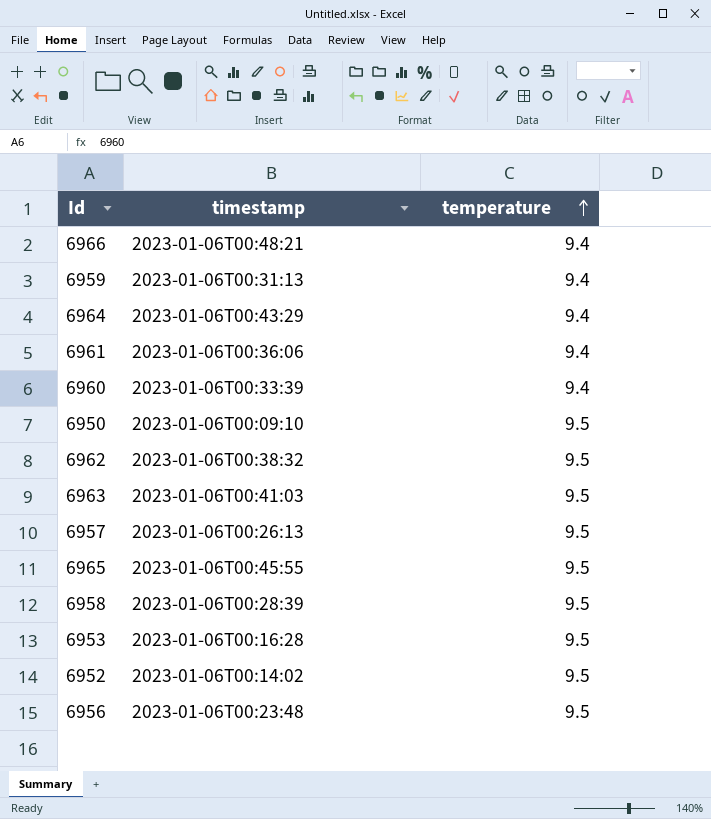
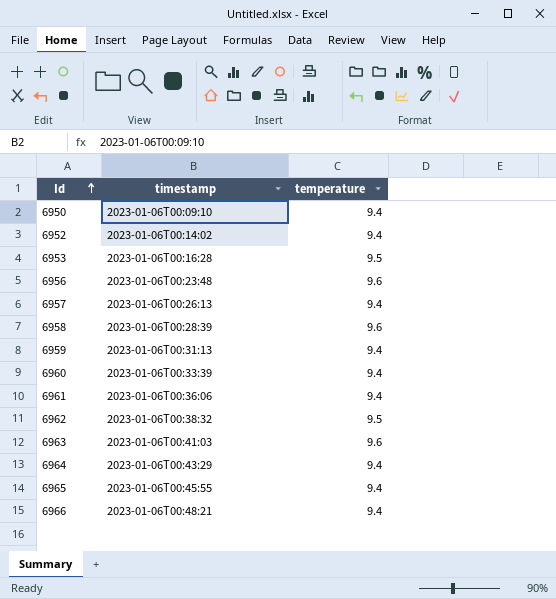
row order: temperature ascending -> Id ascending
6950 | temperature: 9.5 -> 9.4
6952 | temperature: 9.5 -> 9.4
6956 | temperature: 9.5 -> 9.6
6957 | temperature: 9.5 -> 9.4
6958 | temperature: 9.5 -> 9.6
6963 | temperature: 9.5 -> 9.6
6965 | temperature: 9.5 -> 9.4

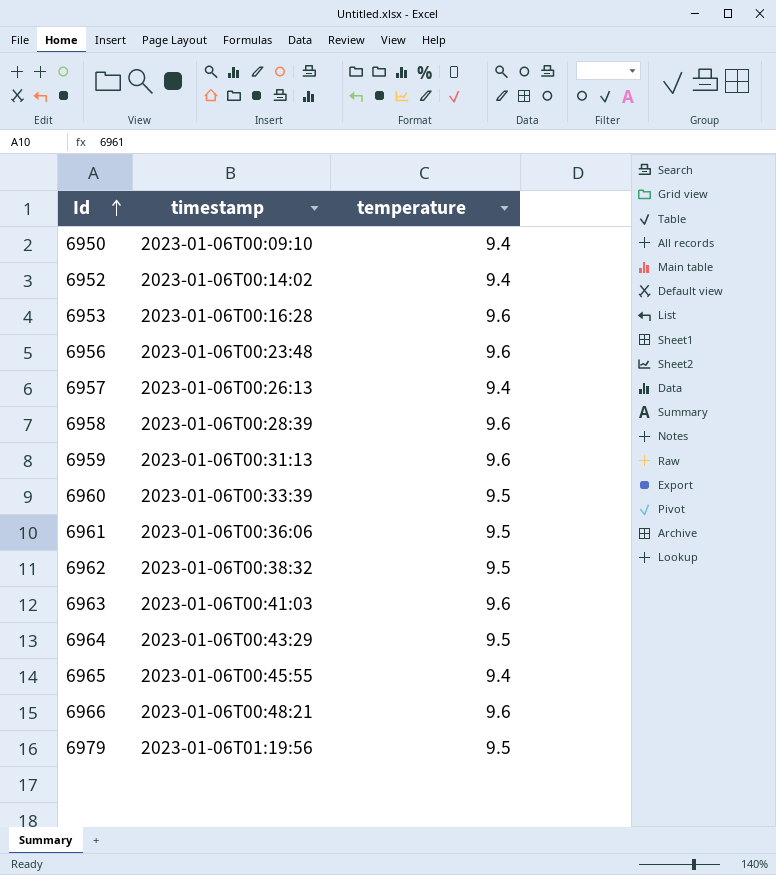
6953 | temperature: 9.5 -> 9.6
6959 | temperature: 9.4 -> 9.6
6960 | temperature: 9.4 -> 9.5
6961 | temperature: 9.4 -> 9.5
6964 | temperature: 9.4 -> 9.5
6966 | temperature: 9.4 -> 9.6
row 6979: none -> 2023-01-06T01:19:56 | 9.5

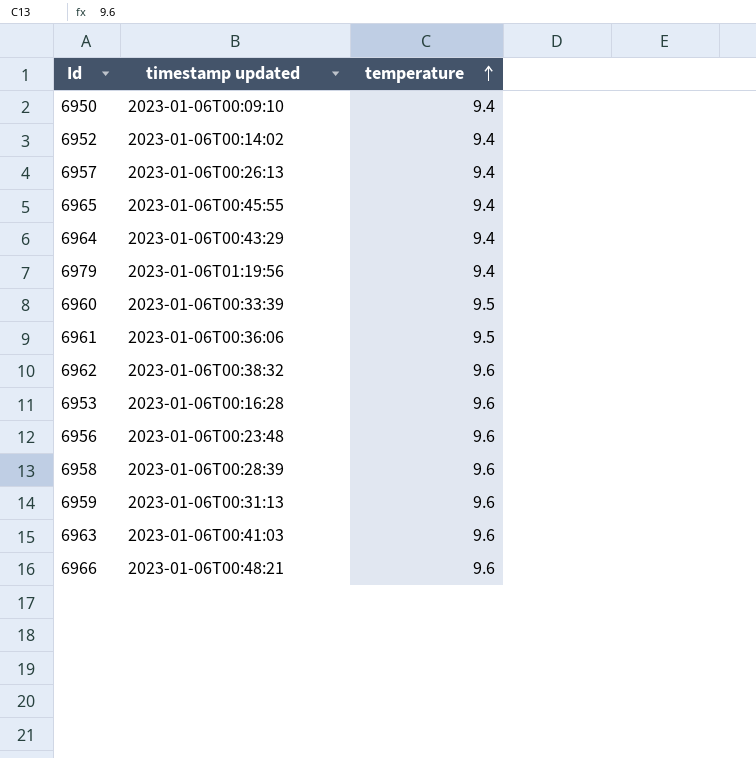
row order: Id ascending -> temperature ascending
column name: timestamp -> timestamp updated
6964 | temperature: 9.5 -> 9.4
6979 | temperature: 9.5 -> 9.4
6962 | temperature: 9.5 -> 9.6

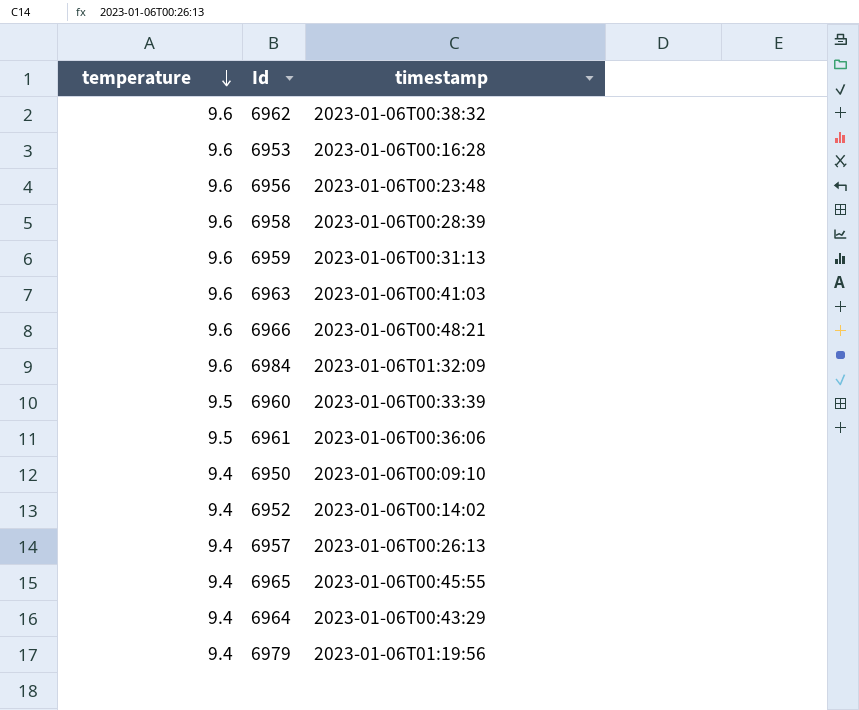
row order: temperature ascending -> temperature descending
column temperature | position: 3 -> 1
column name: timestamp updated -> timestamp
row 6984: none -> 9.6 | 2023-01-06T01:32:09

